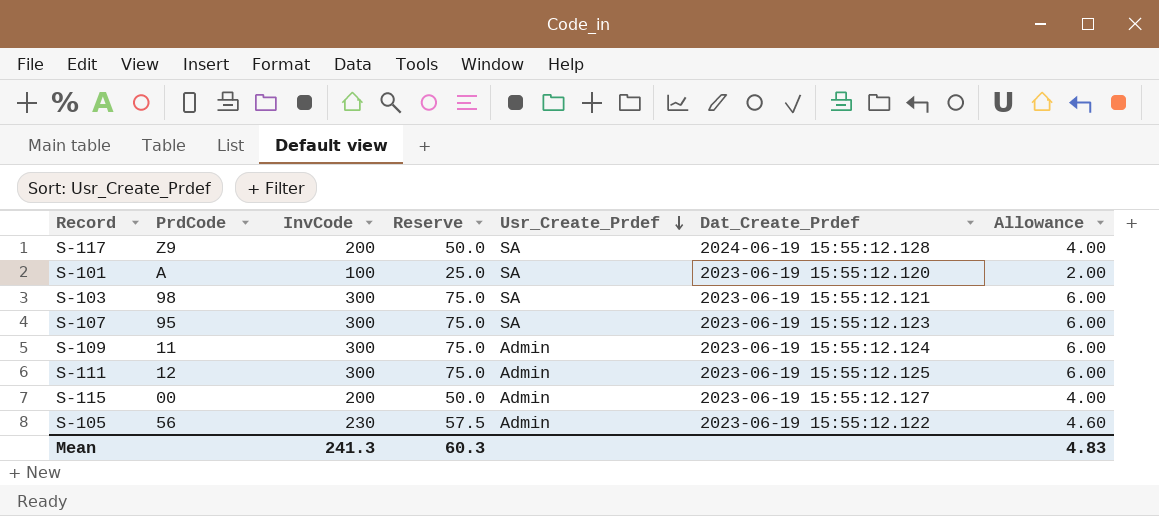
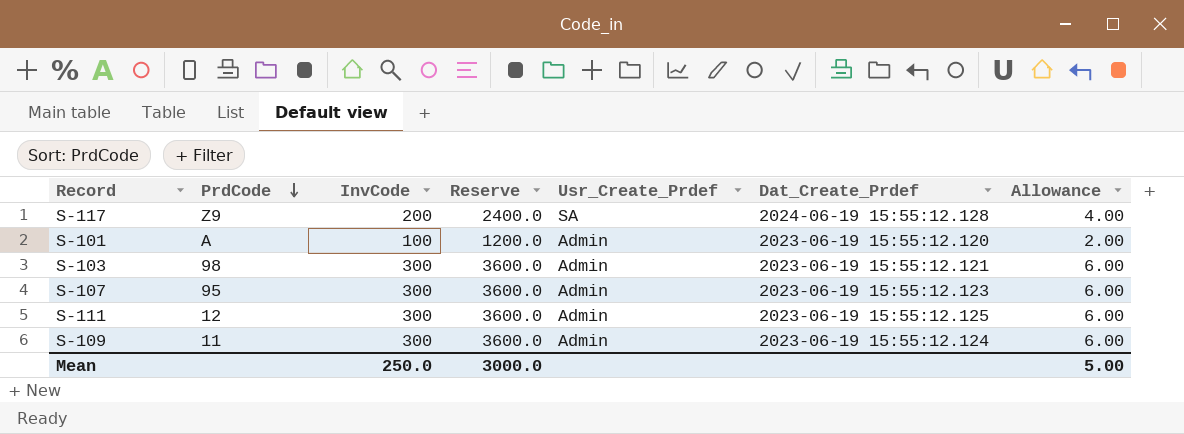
row order: Usr_Create_Prdef descending -> PrdCode descending
column Reserve | formula: [InvCode] * 0.25 -> [InvCode] * 12
row S-115: 00 | 200 | 50.0 | Admin | 2023-06-19 15:55:12.127 | 4.00 -> none
row S-105: 56 | 230 | 57.5 | Admin | 2023-06-19 15:55:12.122 | 4.60 -> none
S-101 | Usr_Create_Prdef: SA -> Admin
S-103 | Usr_Create_Prdef: SA -> Admin
S-107 | Usr_Create_Prdef: SA -> Admin
Mean | InvCode: 241.3 -> 250.0
Mean | Reserve: 60.3 -> 3000.0
Mean | Allowance: 4.83 -> 5.00

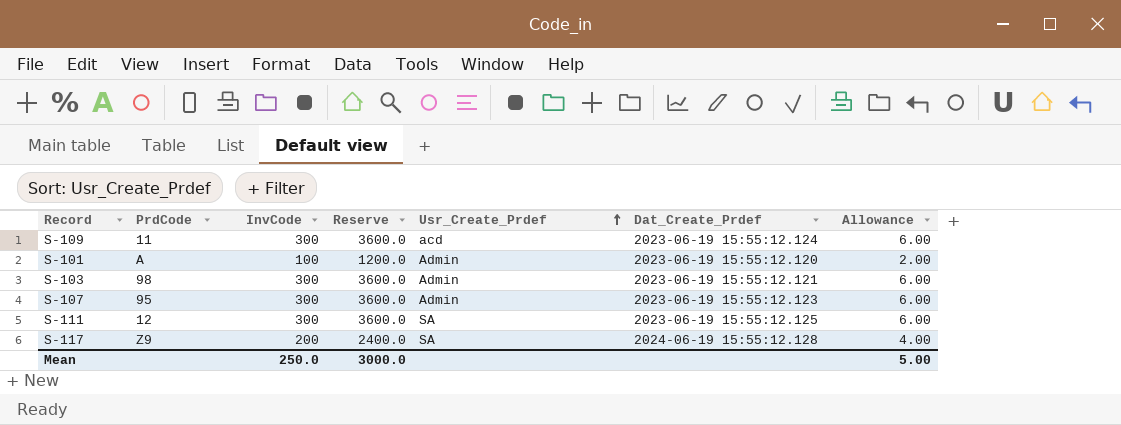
row order: PrdCode descending -> Usr_Create_Prdef ascending
S-109 | Usr_Create_Prdef: Admin -> acd
S-111 | Usr_Create_Prdef: Admin -> SA

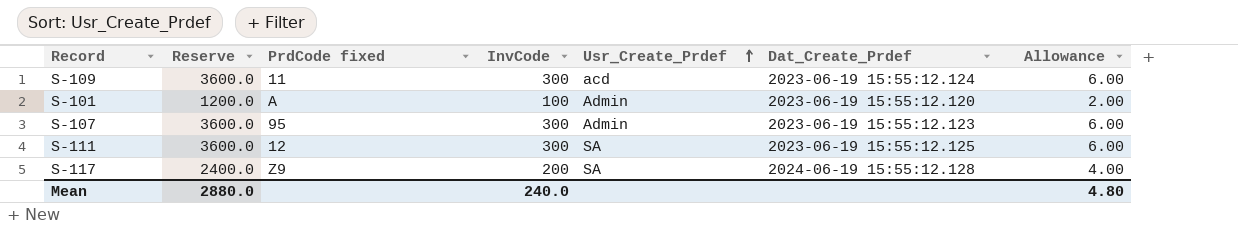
column Reserve | position: 4 -> 2
column name: PrdCode -> PrdCode fixed
row S-103: 98 | 300 | 3600.0 | Admin | 2023-06-19 15:55:12.121 | 6.00 -> none
Mean | Reserve: 3000.0 -> 2880.0
Mean | InvCode: 250.0 -> 240.0
Mean | Allowance: 5.00 -> 4.80

